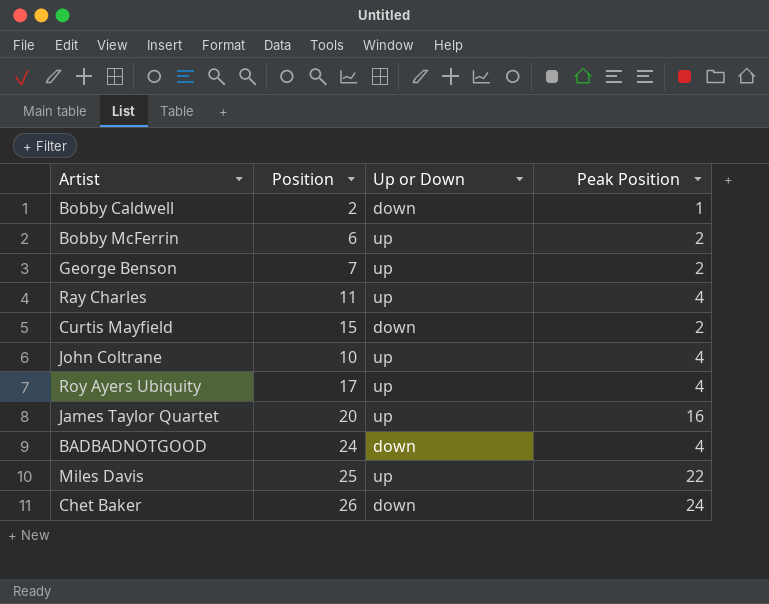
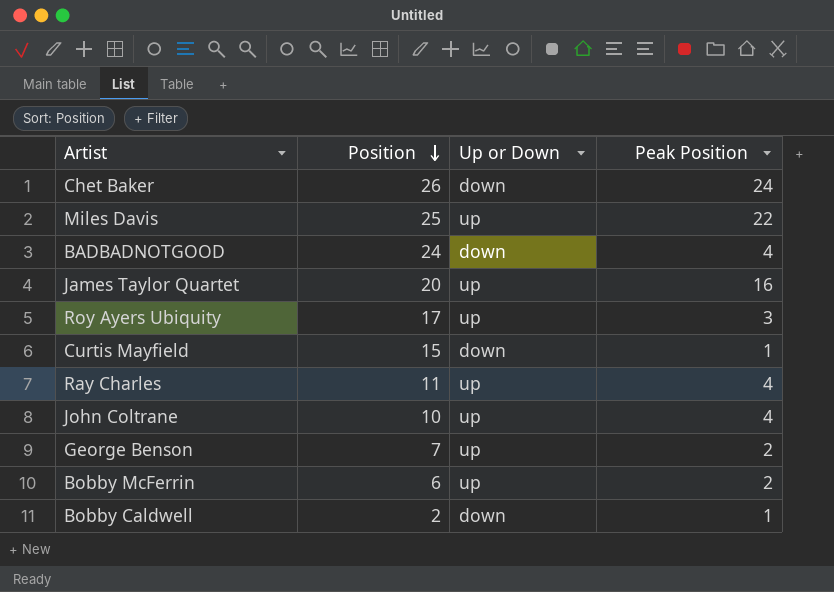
row order: none -> Position descending
Roy Ayers Ubiquity | Peak Position: 4 -> 3
Curtis Mayfield | Peak Position: 2 -> 1

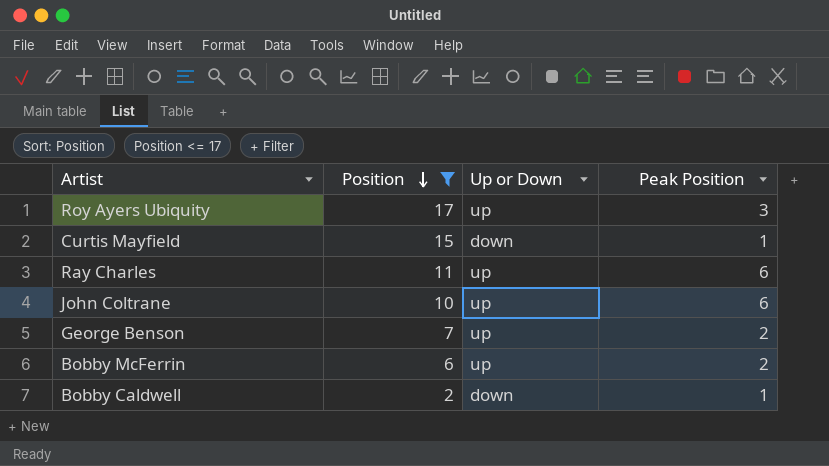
filter: none -> Position <= 17
Ray Charles | Peak Position: 4 -> 6
John Coltrane | Peak Position: 4 -> 6

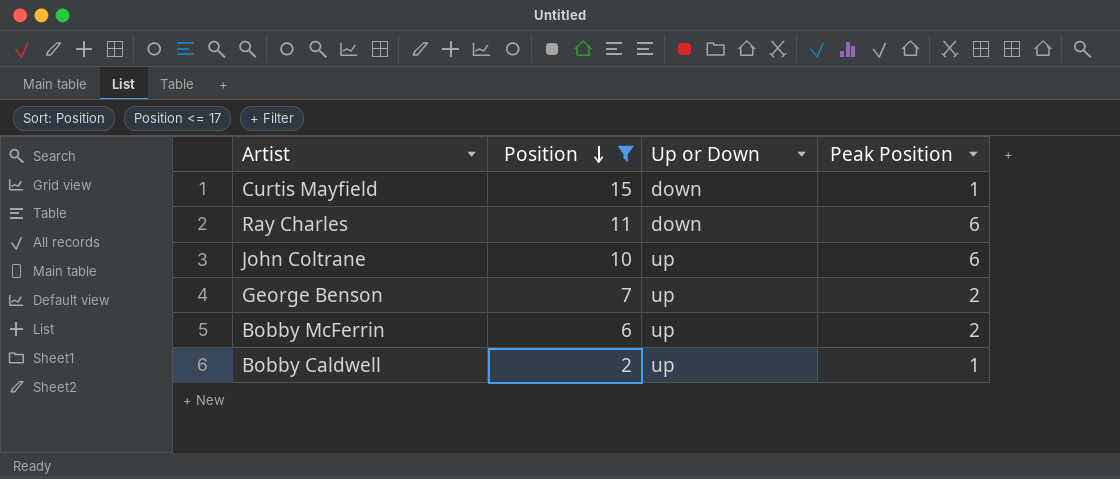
row Roy Ayers Ubiquity: 17 | up | 3 -> none
Ray Charles | Up or Down: up -> down
Bobby Caldwell | Up or Down: down -> up

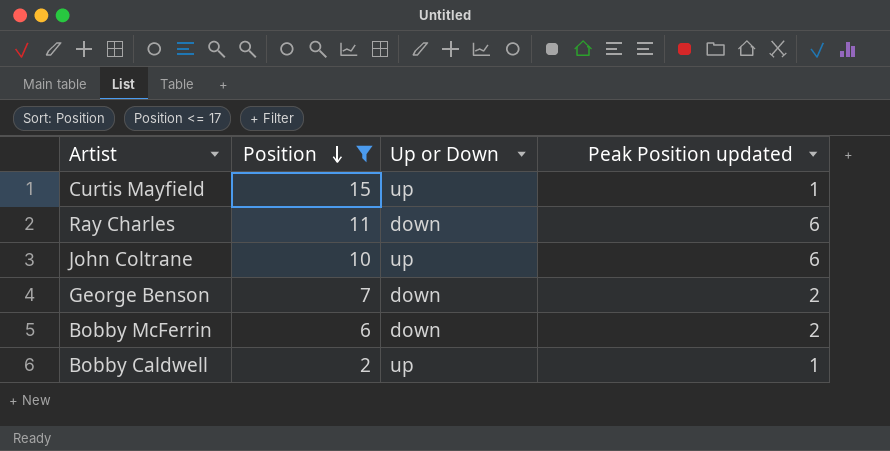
column name: Peak Position -> Peak Position updated
Curtis Mayfield | Up or Down: down -> up
George Benson | Up or Down: up -> down
Bobby McFerrin | Up or Down: up -> down

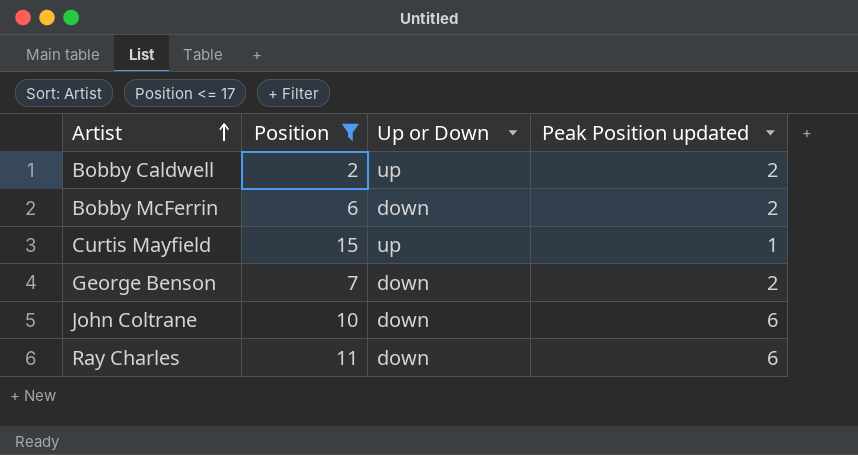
row order: Position descending -> Artist ascending
Bobby Caldwell | Peak Position updated: 1 -> 2
John Coltrane | Up or Down: up -> down

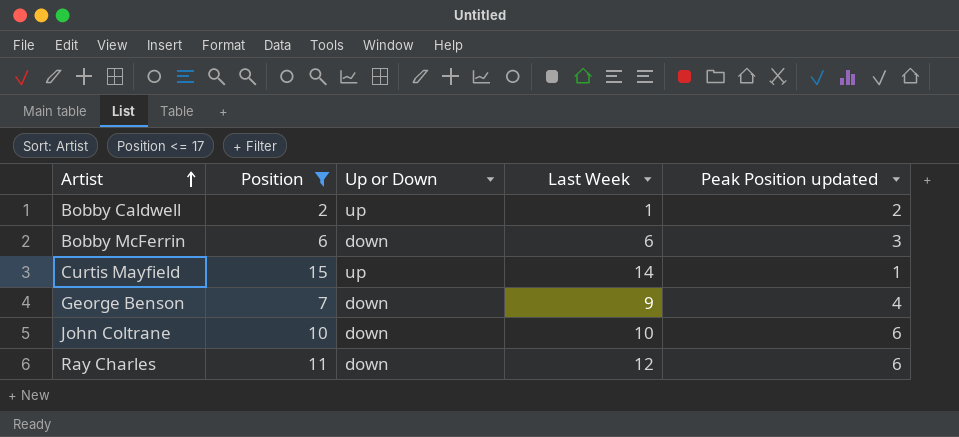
column Last Week | position: none -> 4
Bobby McFerrin | Peak Position updated: 2 -> 3
George Benson | Peak Position updated: 2 -> 4

